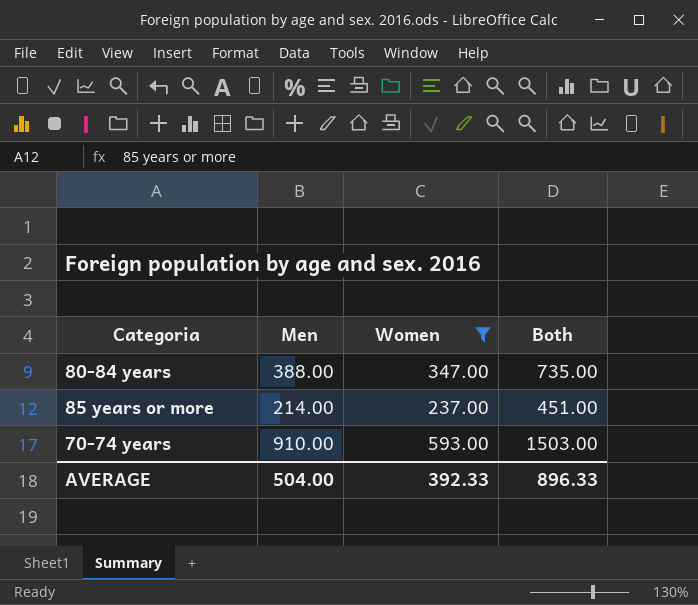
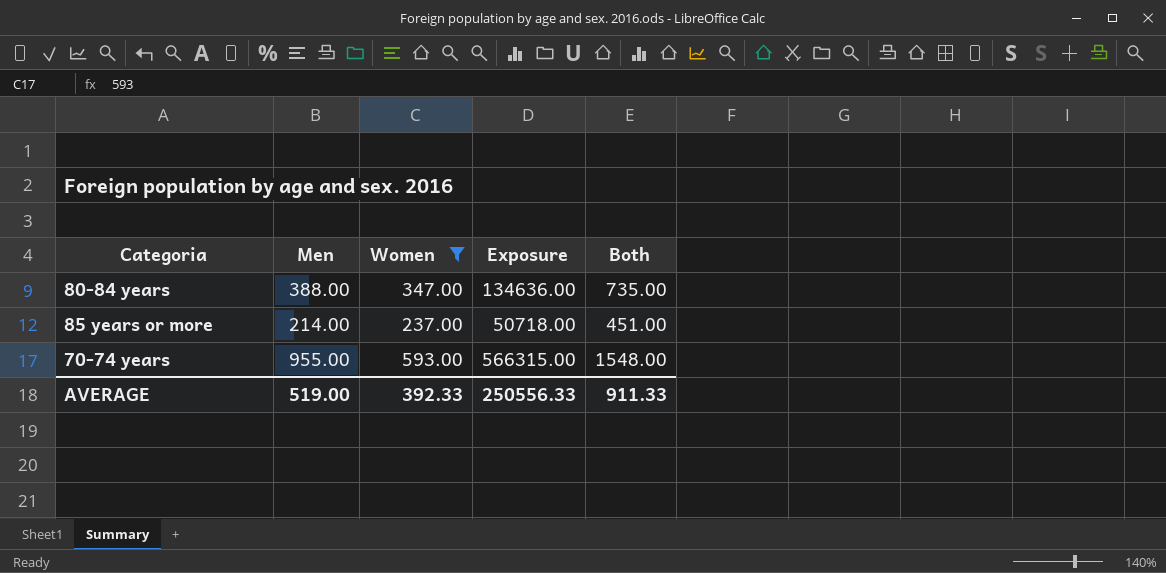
column Exposure | formula: none -> [Men] * [Women]
70-74 years | Men: 910.00 -> 955.00
70-74 years | Both: 1503.00 -> 1548.00
AVERAGE | Men: 504.00 -> 519.00
AVERAGE | Both: 896.33 -> 911.33

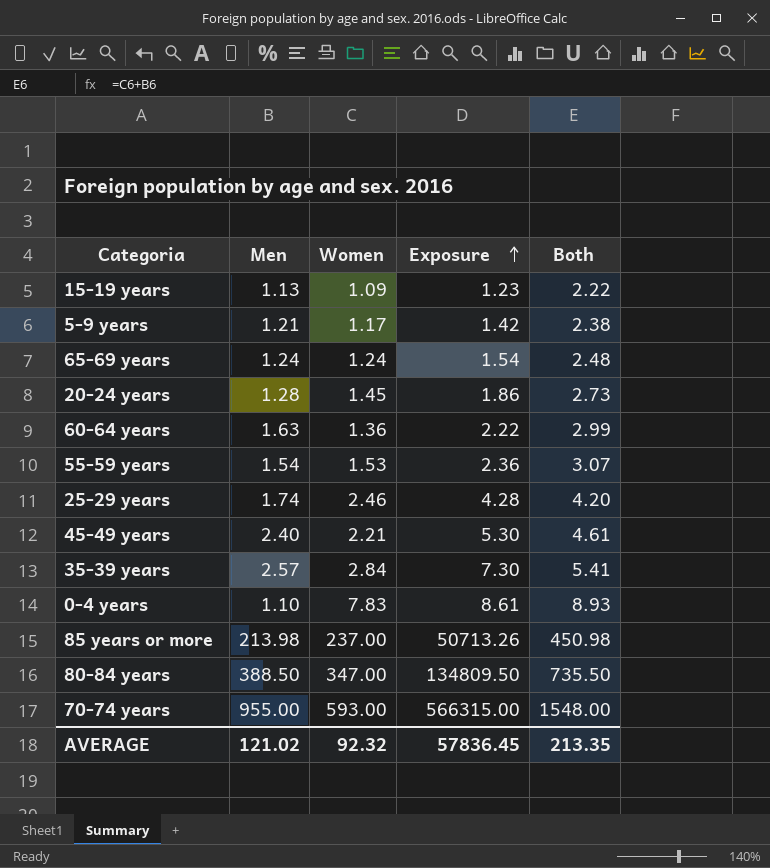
filter: Women >= 237.00 -> none
row order: none -> Exposure ascending
85 years or more | Men: 214.00 -> 213.98
85 years or more | Exposure: 50718.00 -> 50713.26
85 years or more | Both: 451.00 -> 450.98
80-84 years | Men: 388.00 -> 388.50
80-84 years | Exposure: 134636.00 -> 134809.50
80-84 years | Both: 735.00 -> 735.50
AVERAGE | Men: 519.00 -> 121.02
AVERAGE | Women: 392.33 -> 92.32
AVERAGE | Exposure: 250556.33 -> 57836.45
AVERAGE | Both: 911.33 -> 213.35

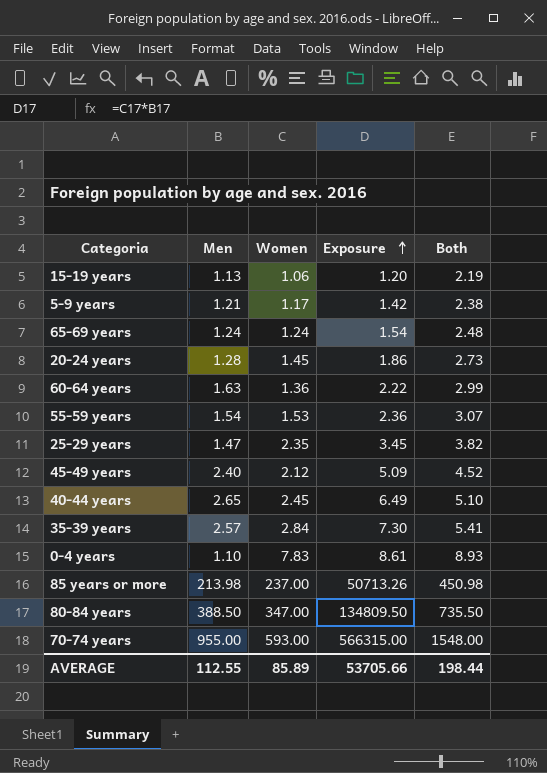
15-19 years | Women: 1.09 -> 1.06
15-19 years | Exposure: 1.23 -> 1.20
15-19 years | Both: 2.22 -> 2.19
25-29 years | Men: 1.74 -> 1.47
25-29 years | Women: 2.46 -> 2.35
25-29 years | Exposure: 4.28 -> 3.45
25-29 years | Both: 4.20 -> 3.82
45-49 years | Women: 2.21 -> 2.12
45-49 years | Exposure: 5.30 -> 5.09
45-49 years | Both: 4.61 -> 4.52
row 40-44 years: none -> 2.65 | 2.45 | 6.49 | 5.10
AVERAGE | Men: 121.02 -> 112.55
AVERAGE | Women: 92.32 -> 85.89
AVERAGE | Exposure: 57836.45 -> 53705.66
AVERAGE | Both: 213.35 -> 198.44

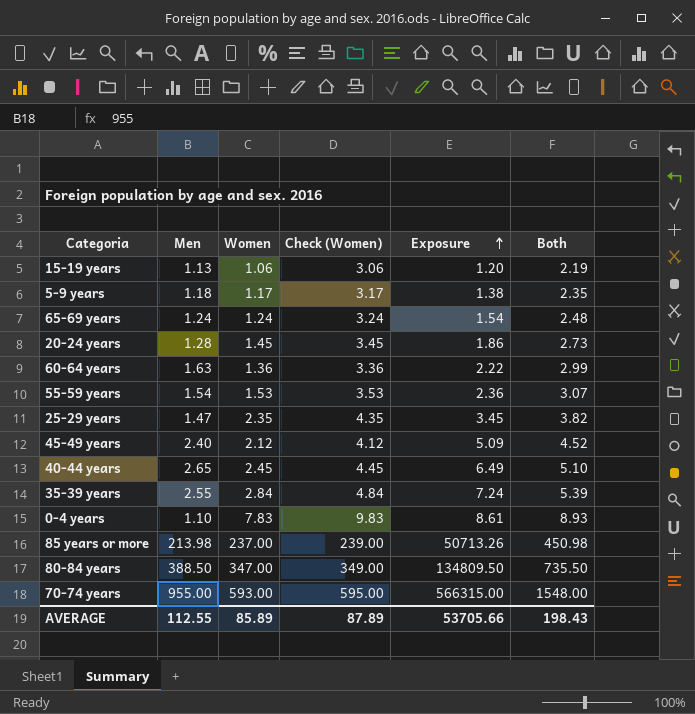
column Check (Women) | formula: none -> [Women] + 2
5-9 years | Men: 1.21 -> 1.18
5-9 years | Exposure: 1.42 -> 1.38
5-9 years | Both: 2.38 -> 2.35
35-39 years | Men: 2.57 -> 2.55
35-39 years | Exposure: 7.30 -> 7.24
35-39 years | Both: 5.41 -> 5.39
AVERAGE | Both: 198.44 -> 198.43

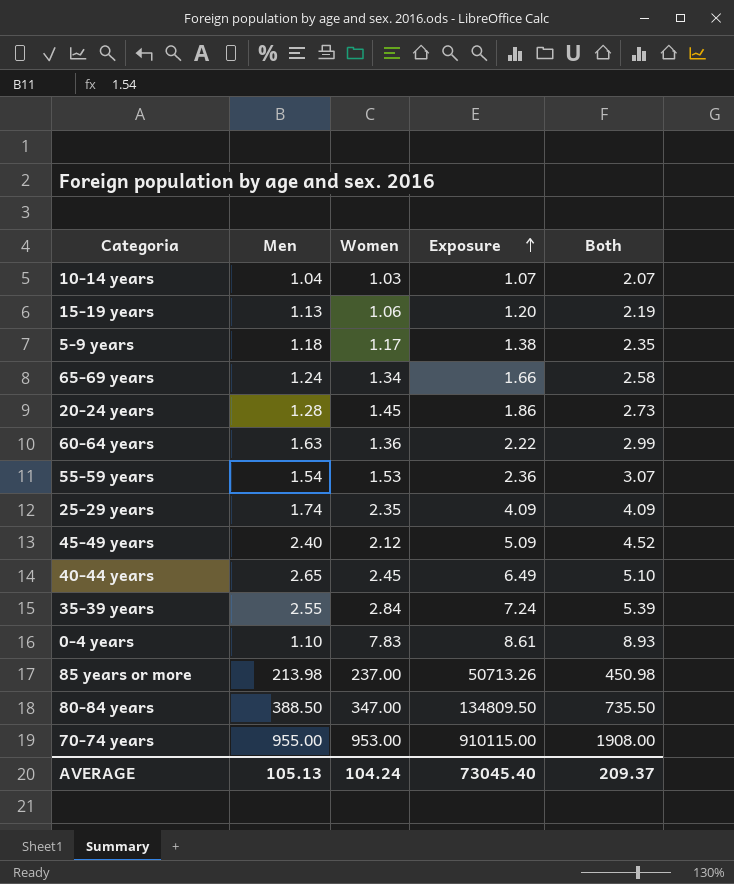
column Check (Women) | formula: [Women] + 2 -> none
row 10-14 years: none -> 1.04 | 1.03 | 1.07 | 2.07
65-69 years | Women: 1.24 -> 1.34
65-69 years | Exposure: 1.54 -> 1.66
65-69 years | Both: 2.48 -> 2.58
25-29 years | Men: 1.47 -> 1.74
25-29 years | Exposure: 3.45 -> 4.09
25-29 years | Both: 3.82 -> 4.09
70-74 years | Women: 593.00 -> 953.00
70-74 years | Exposure: 566315.00 -> 910115.00
70-74 years | Both: 1548.00 -> 1908.00
AVERAGE | Men: 112.55 -> 105.13
AVERAGE | Women: 85.89 -> 104.24
AVERAGE | Exposure: 53705.66 -> 73045.40
AVERAGE | Both: 198.43 -> 209.37

